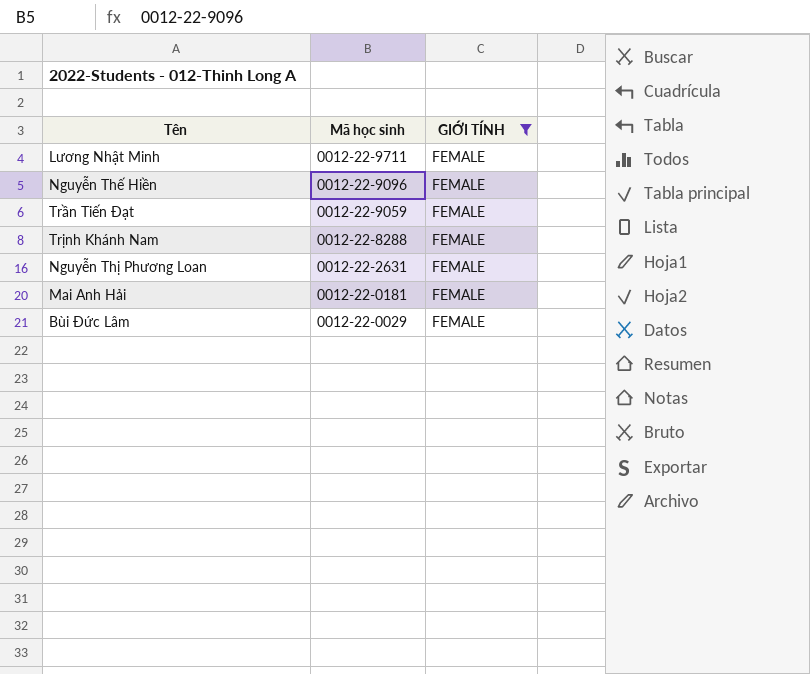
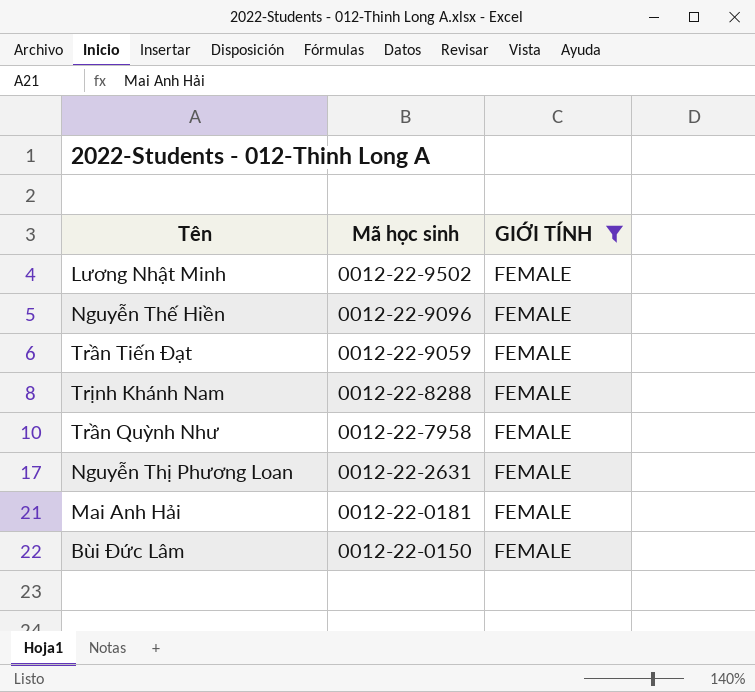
Lương Nhật Minh | Mã học sinh: 0012-22-9711 -> 0012-22-9502
row Trần Quỳnh Như: none -> 0012-22-7958 | FEMALE
Bùi Đức Lâm | Mã học sinh: 0012-22-0029 -> 0012-22-0150

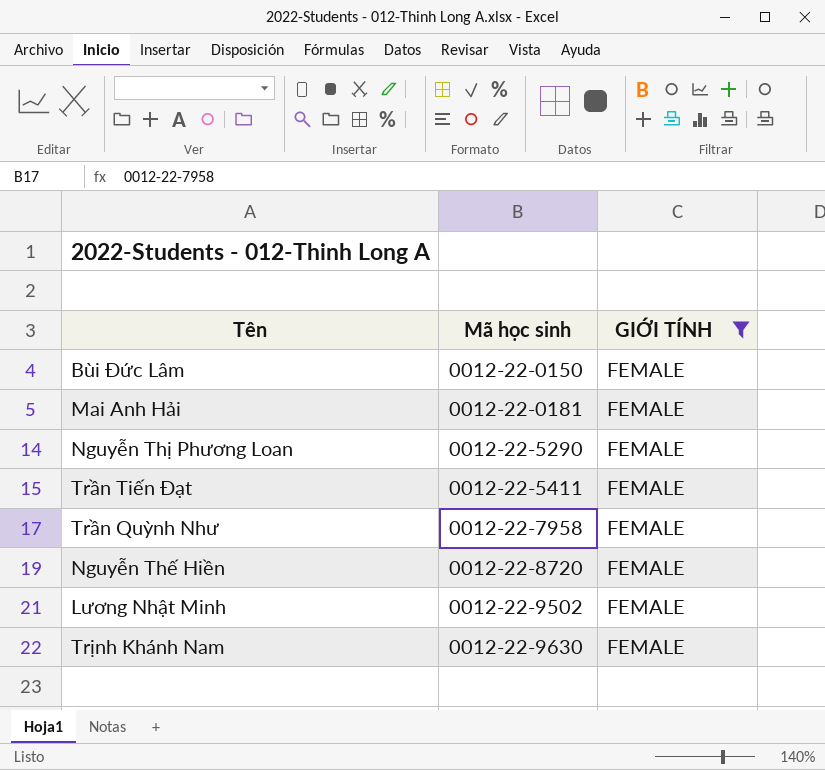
row order: Mã học sinh descending -> Mã học sinh ascending
Nguyễn Thị Phương Loan | Mã học sinh: 0012-22-2631 -> 0012-22-5290
Trần Tiến Đạt | Mã học sinh: 0012-22-9059 -> 0012-22-5411
Nguyễn Thế Hiền | Mã học sinh: 0012-22-9096 -> 0012-22-8720
Trịnh Khánh Nam | Mã học sinh: 0012-22-8288 -> 0012-22-9630

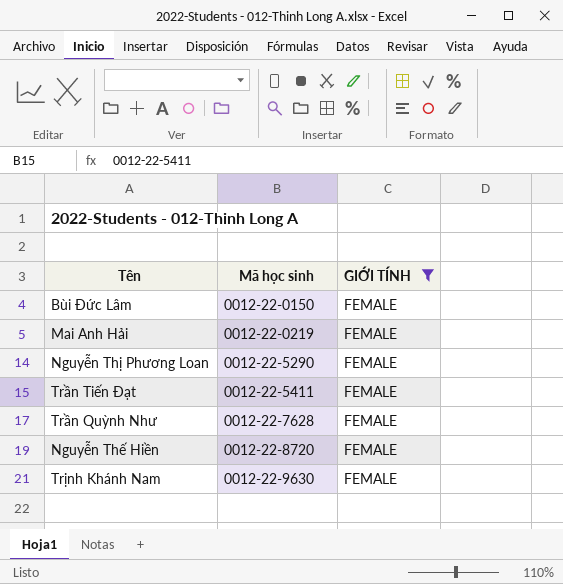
row Lương Nhật Minh: 0012-22-9502 | FEMALE -> none
Mai Anh Hải | Mã học sinh: 0012-22-0181 -> 0012-22-0219
Trần Quỳnh Như | Mã học sinh: 0012-22-7958 -> 0012-22-7628

